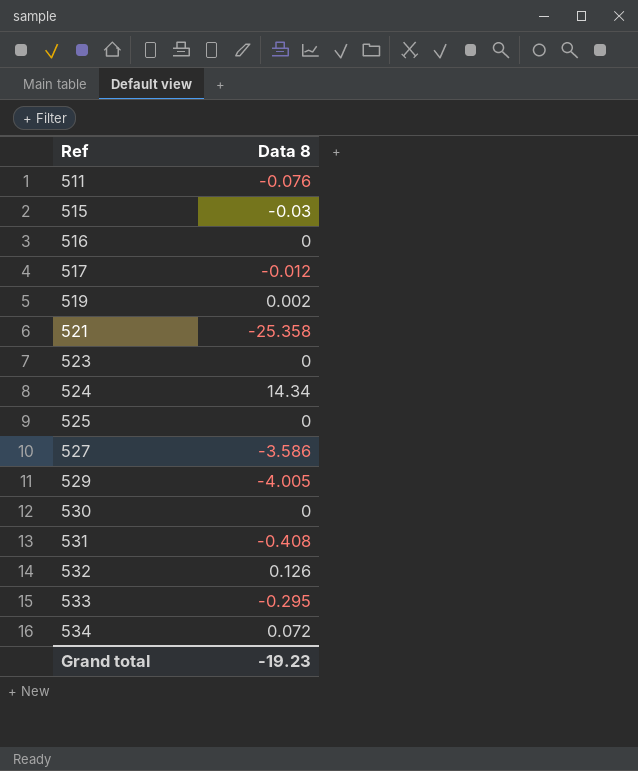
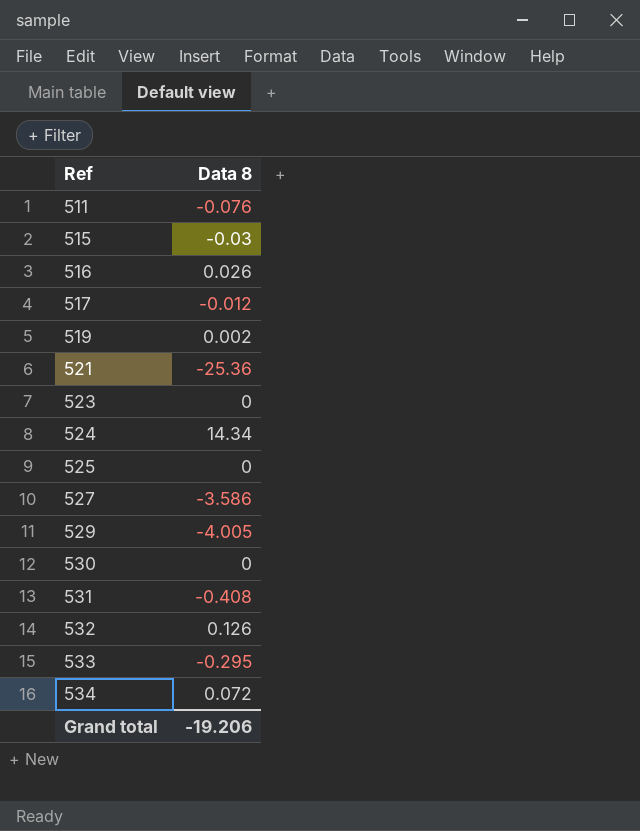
516 | Data 8: 0 -> 0.026
521 | Data 8: -25.358 -> -25.36
Grand total | Data 8: -19.23 -> -19.206

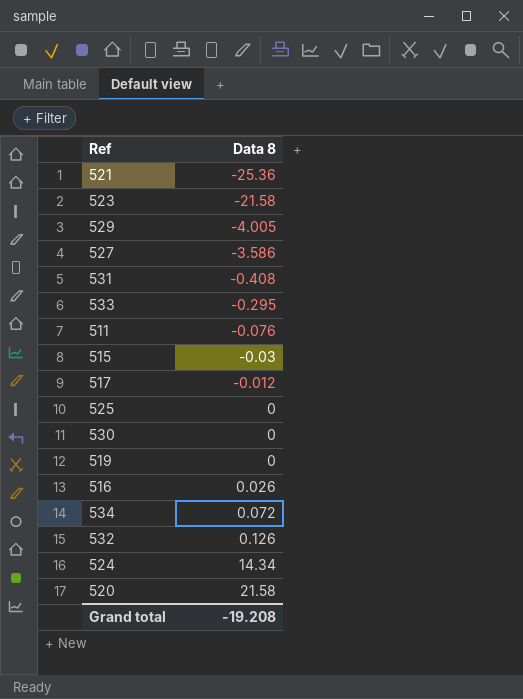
row order: Ref ascending -> Data 8 ascending
523 | Data 8: 0 -> -21.58
519 | Data 8: 0.002 -> 0
row 520: none -> 21.58
Grand total | Data 8: -19.206 -> -19.208

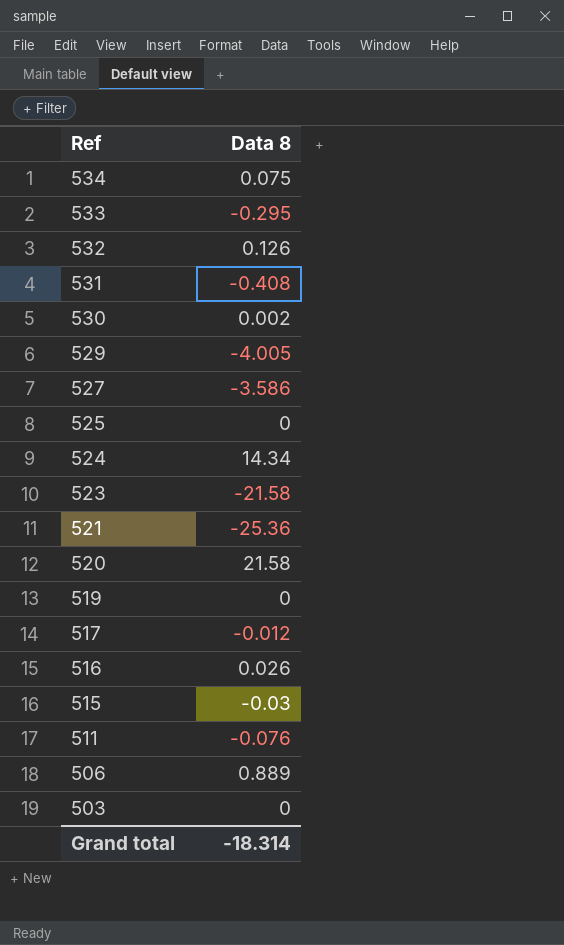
row order: Data 8 ascending -> Ref descending
534 | Data 8: 0.072 -> 0.075
530 | Data 8: 0 -> 0.002
row 506: none -> 0.889
row 503: none -> 0
Grand total | Data 8: -19.208 -> -18.314

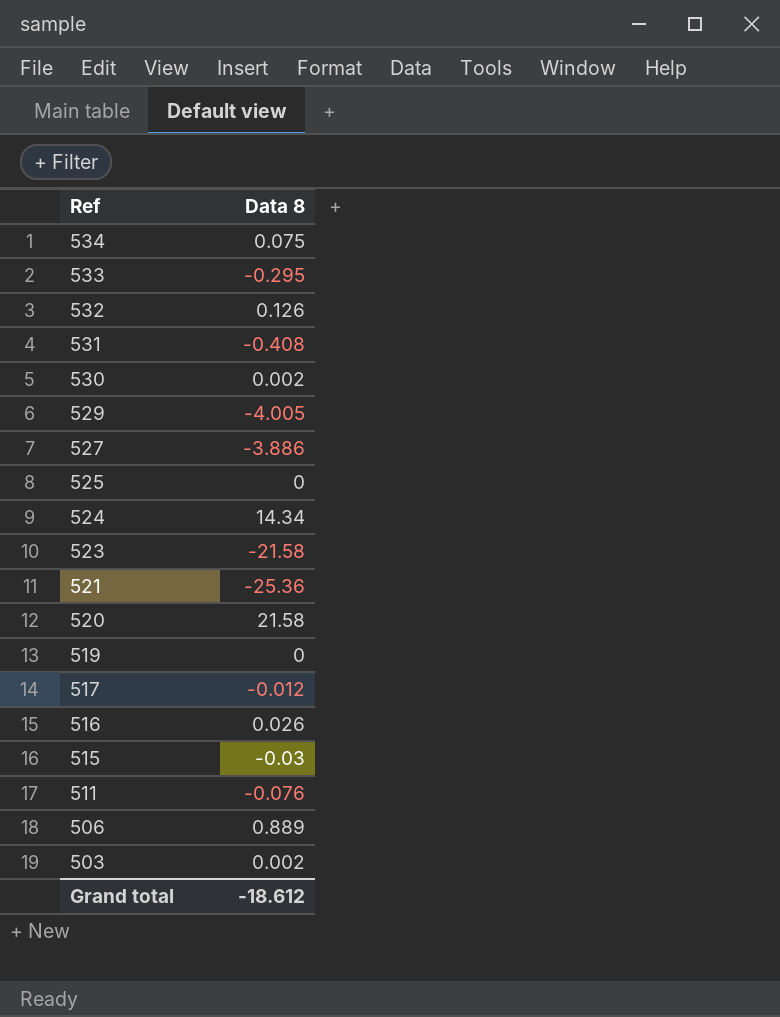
527 | Data 8: -3.586 -> -3.886
503 | Data 8: 0 -> 0.002
Grand total | Data 8: -18.314 -> -18.612

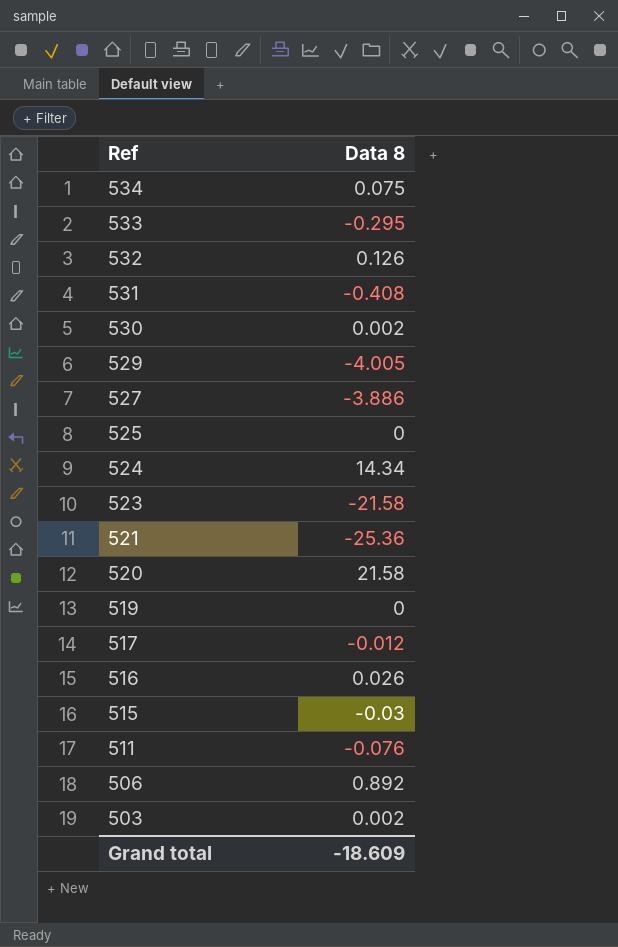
506 | Data 8: 0.889 -> 0.892
Grand total | Data 8: -18.612 -> -18.609

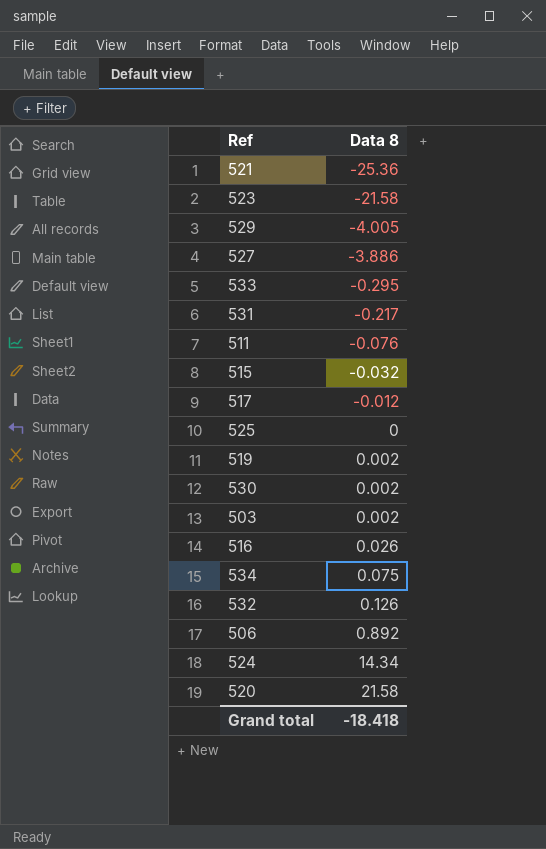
row order: Ref descending -> Data 8 ascending
531 | Data 8: -0.408 -> -0.217
515 | Data 8: -0.03 -> -0.032
519 | Data 8: 0 -> 0.002
Grand total | Data 8: -18.609 -> -18.418

